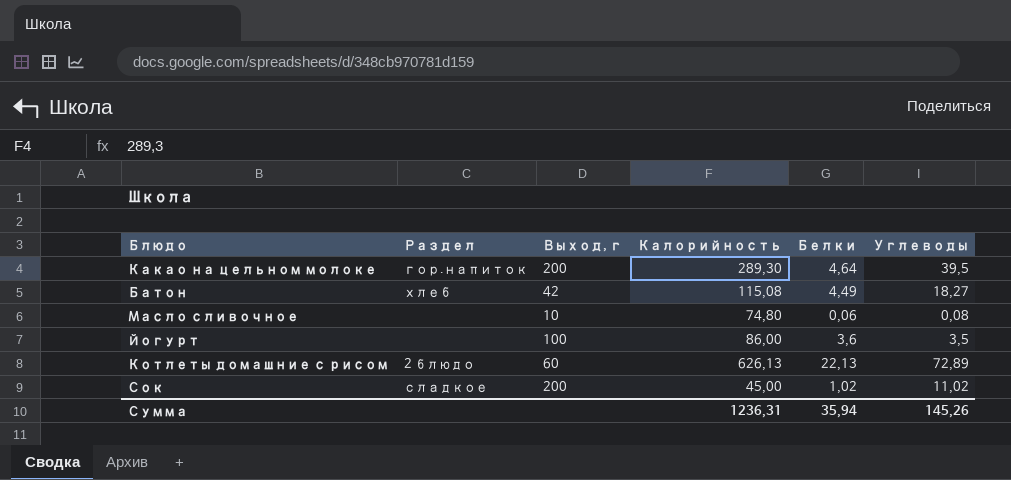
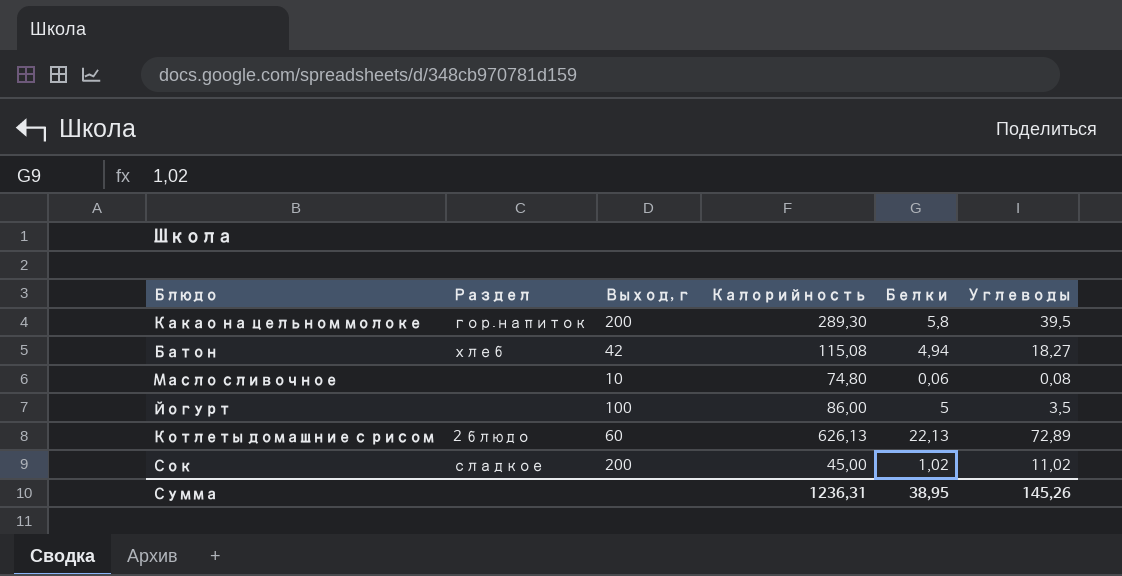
Какао на цельном молоке | Белки: 4,64 -> 5,8
Батон | Белки: 4,49 -> 4,94
Йогурт | Белки: 3,6 -> 5
Сумма | Белки: 35,94 -> 38,95

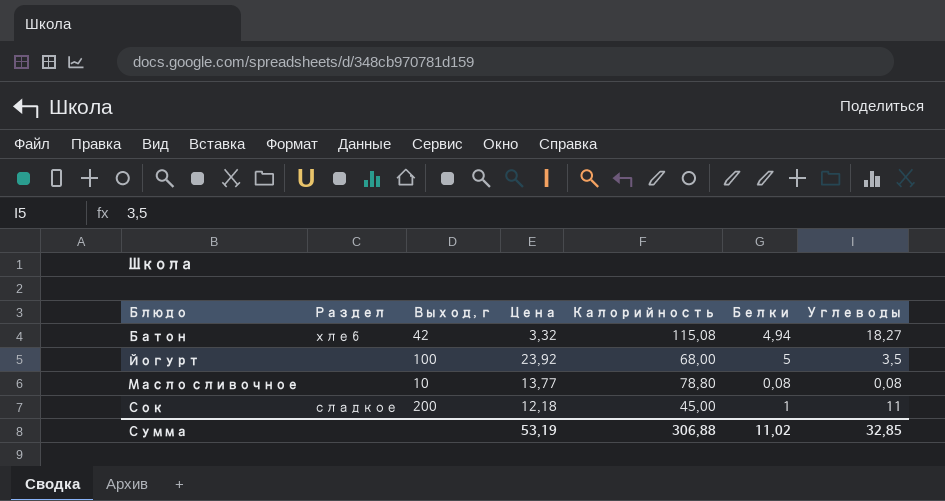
row order: none -> Блюдо ascending
column Цена | position: none -> 4
row Какао на цельном молоке: гор.напиток | 200 | 289,30 | 5,8 | 39,5 -> none
row Котлеты домашние с рисом: 2 блюдо | 60 | 626,13 | 22,13 | 72,89 -> none
Йогурт | Калорийность: 86,00 -> 68,00
Масло сливочное | Калорийность: 74,80 -> 78,80
Масло сливочное | Белки: 0,06 -> 0,08
Сок | Белки: 1,02 -> 1
Сок | Углеводы: 11,02 -> 11
Сумма | Калорийность: 1236,31 -> 306,88
Сумма | Белки: 38,95 -> 11,02
Сумма | Углеводы: 145,26 -> 32,85

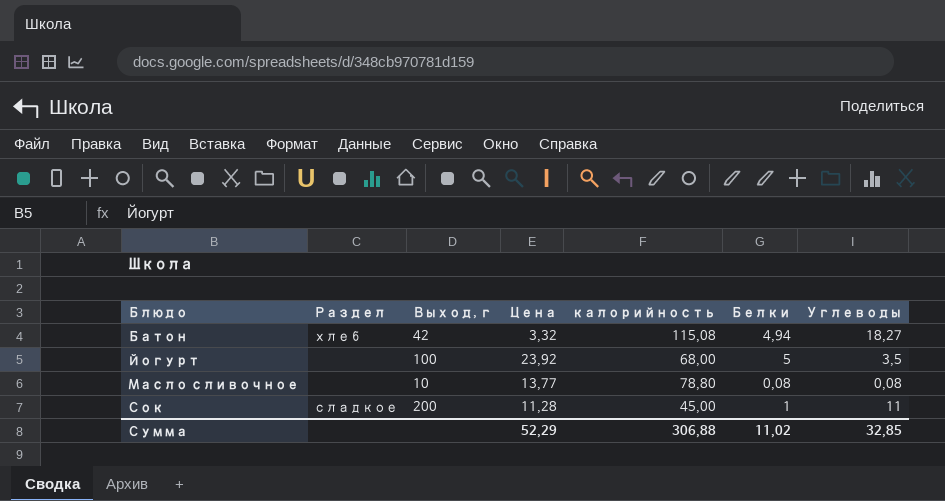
column name: Калорийность -> калорийность
Сок | Цена: 12,18 -> 11,28
Сумма | Цена: 53,19 -> 52,29

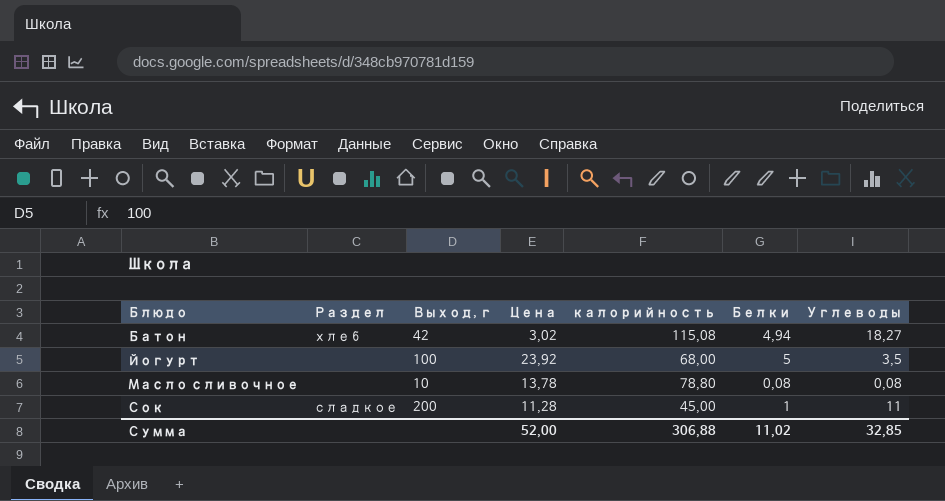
Батон | Цена: 3,32 -> 3,02
Масло сливочное | Цена: 13,77 -> 13,78
Сумма | Цена: 52,29 -> 52,00

